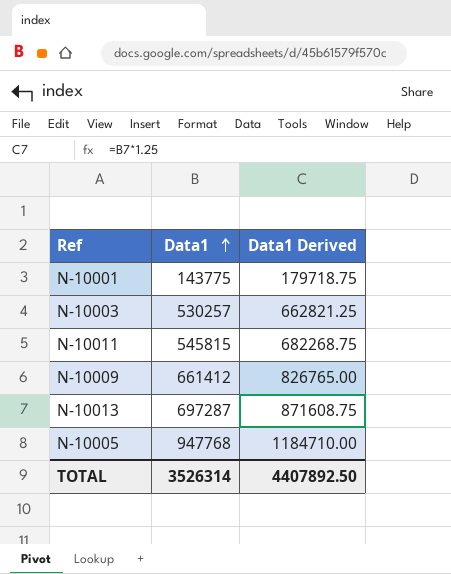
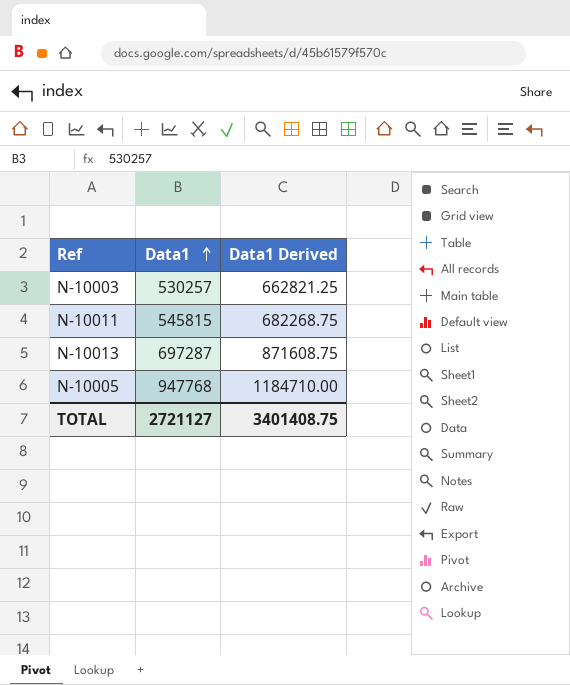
row N-10001: 143775 | 179718.75 -> none
row N-10009: 661412 | 826765.00 -> none
TOTAL | Data1: 3526314 -> 2721127
TOTAL | Data1 Derived: 4407892.50 -> 3401408.75

